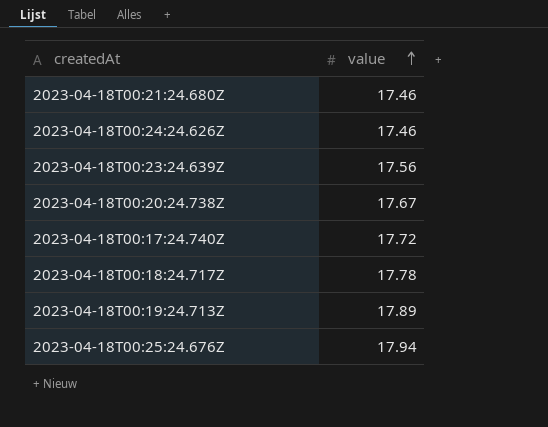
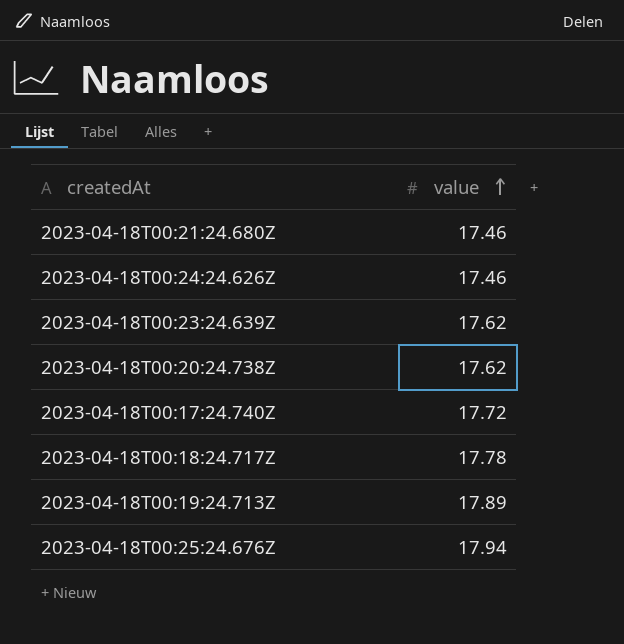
2023-04-18T00:23:24.639Z | value: 17.56 -> 17.62
2023-04-18T00:20:24.738Z | value: 17.67 -> 17.62

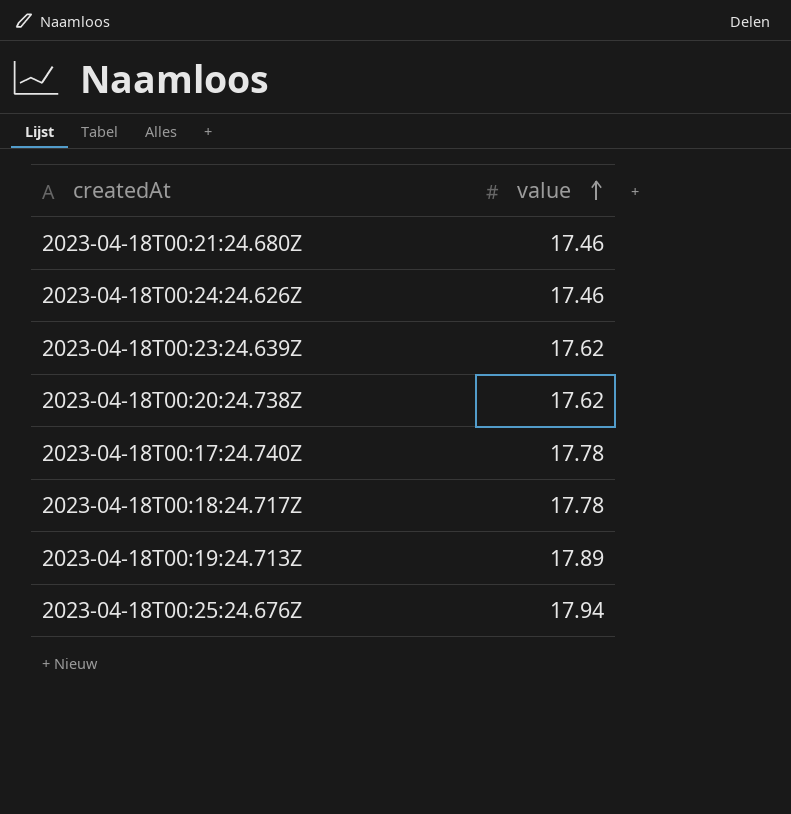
2023-04-18T00:17:24.740Z | value: 17.72 -> 17.78

